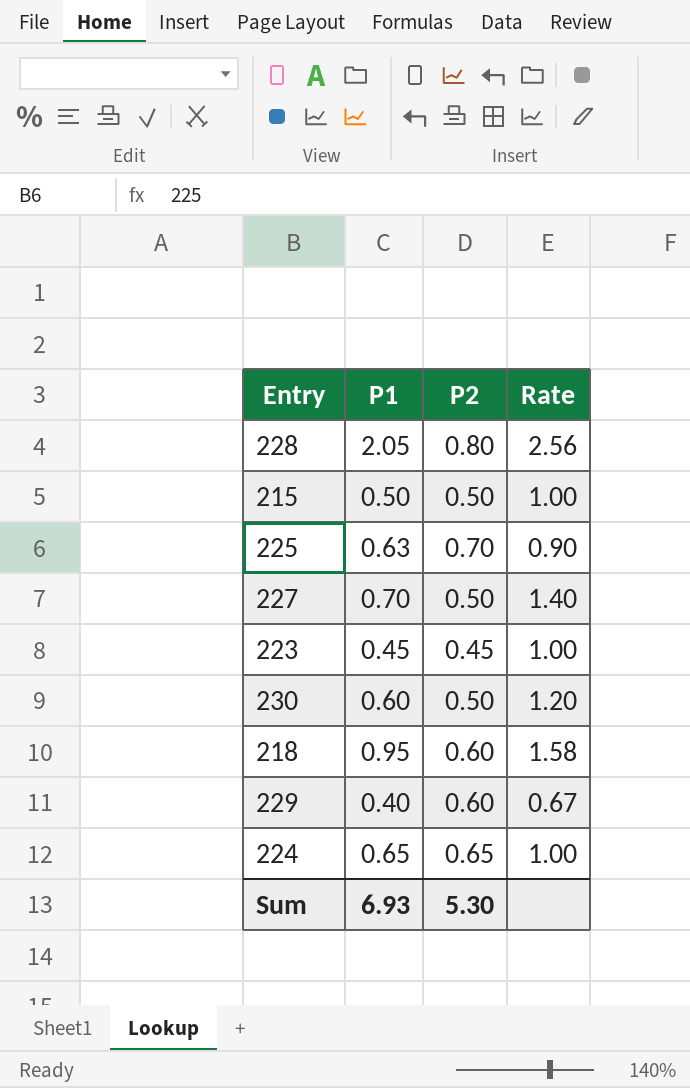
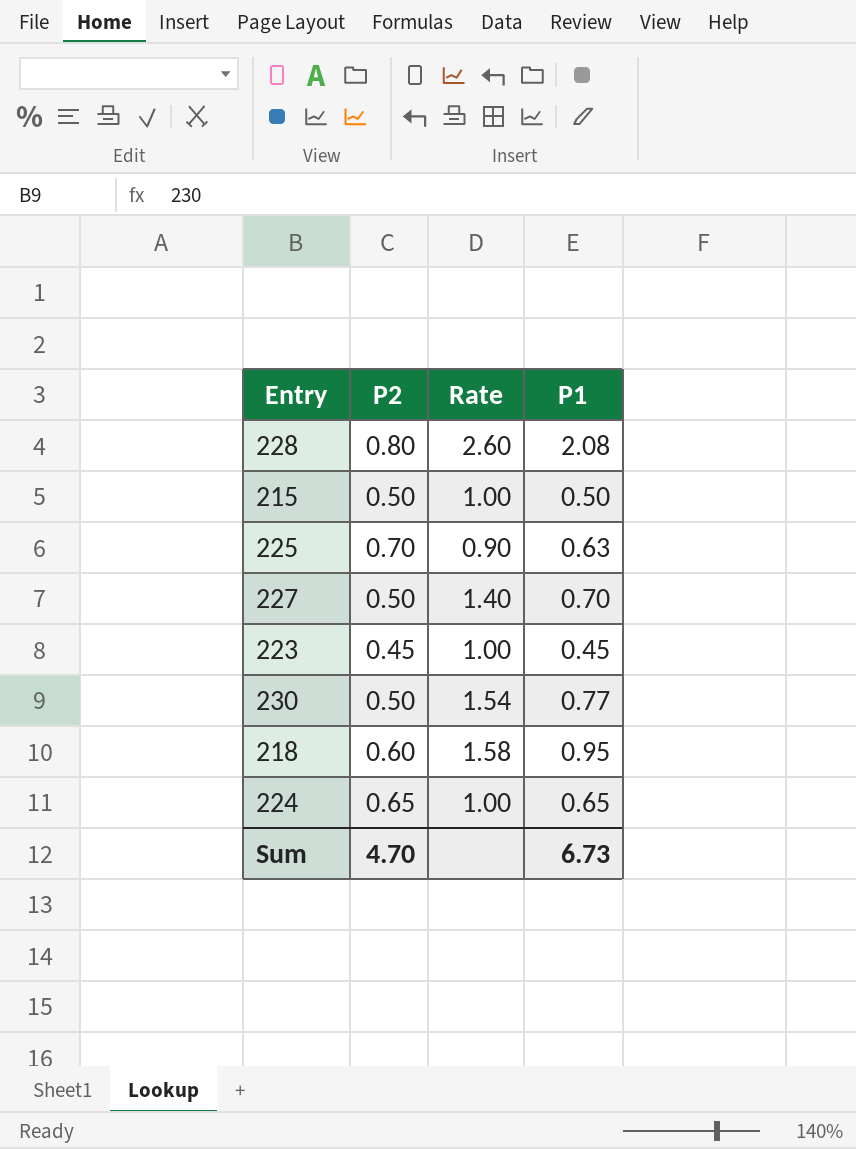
column P1 | position: 2 -> 4
row 229: 0.40 | 0.60 | 0.67 -> none
228 | Rate: 2.56 -> 2.60
228 | P1: 2.05 -> 2.08
230 | Rate: 1.20 -> 1.54
230 | P1: 0.60 -> 0.77
Sum | P2: 5.30 -> 4.70
Sum | P1: 6.93 -> 6.73

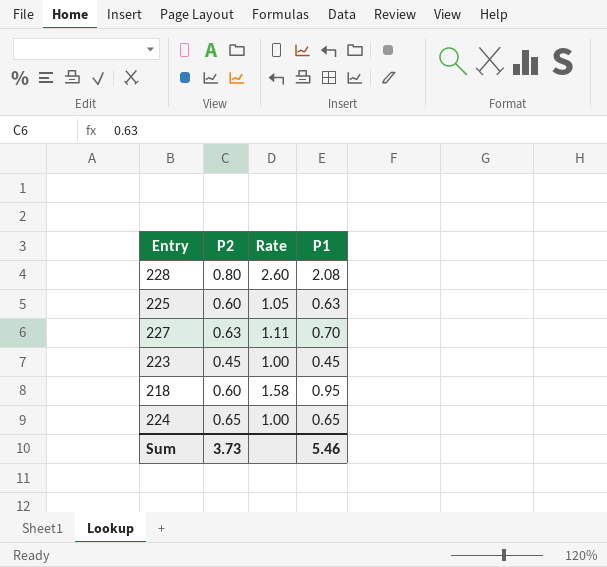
row 215: 0.50 | 1.00 | 0.50 -> none
row 230: 0.50 | 1.54 | 0.77 -> none
225 | P2: 0.70 -> 0.60
225 | Rate: 0.90 -> 1.05
227 | P2: 0.50 -> 0.63
227 | Rate: 1.40 -> 1.11
Sum | P2: 4.70 -> 3.73
Sum | P1: 6.73 -> 5.46

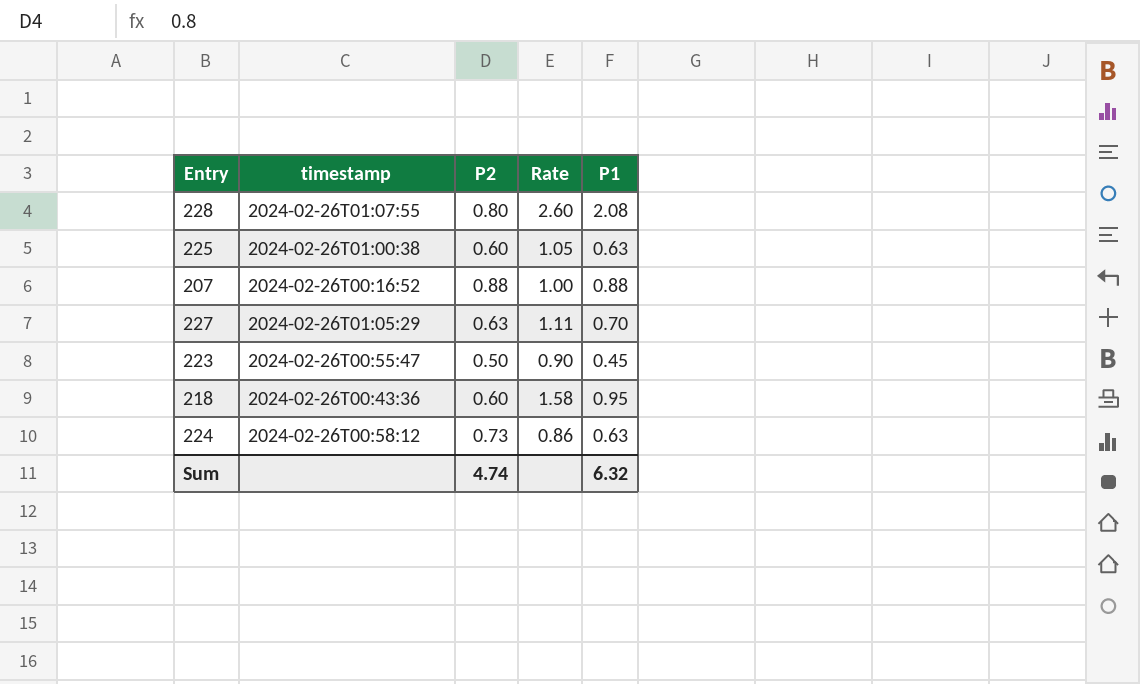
column timestamp | position: none -> 2
row 207: none -> 2024-02-26T00:16:52 | 0.88 | 1.00 | 0.88
223 | P2: 0.45 -> 0.50
223 | Rate: 1.00 -> 0.90
224 | P2: 0.65 -> 0.73
224 | Rate: 1.00 -> 0.86
224 | P1: 0.65 -> 0.63
Sum | P2: 3.73 -> 4.74
Sum | P1: 5.46 -> 6.32

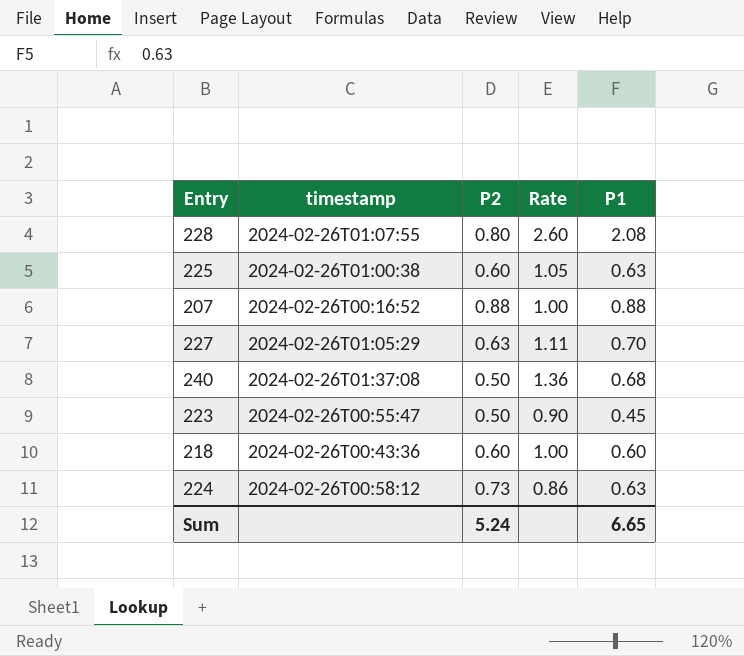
row 240: none -> 2024-02-26T01:37:08 | 0.50 | 1.36 | 0.68
218 | Rate: 1.58 -> 1.00
218 | P1: 0.95 -> 0.60
Sum | P2: 4.74 -> 5.24
Sum | P1: 6.32 -> 6.65

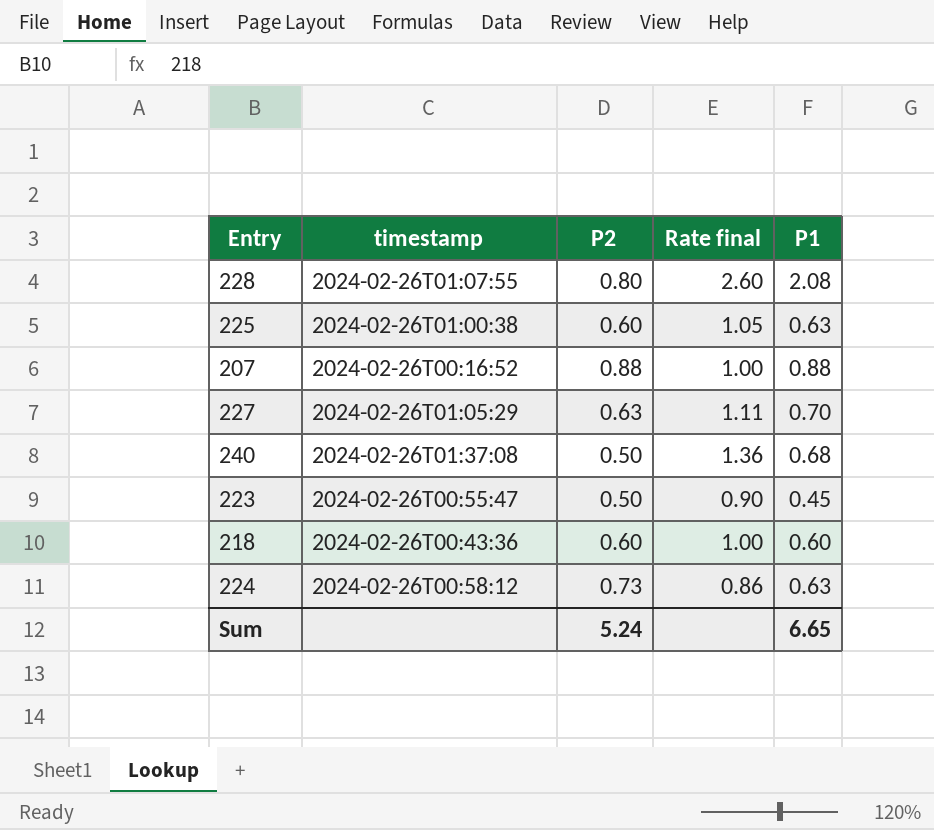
column name: Rate -> Rate final

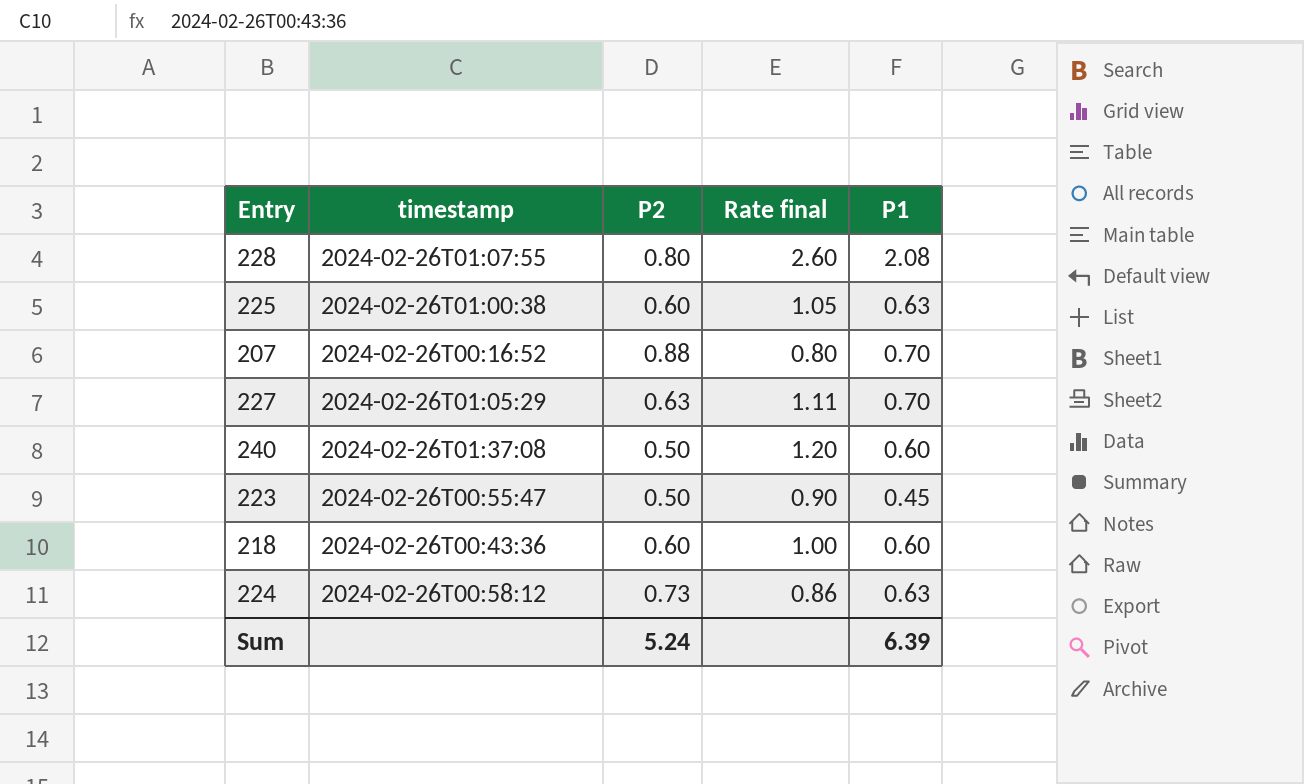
207 | Rate final: 1.00 -> 0.80
207 | P1: 0.88 -> 0.70
240 | Rate final: 1.36 -> 1.20
240 | P1: 0.68 -> 0.60
Sum | P1: 6.65 -> 6.39

